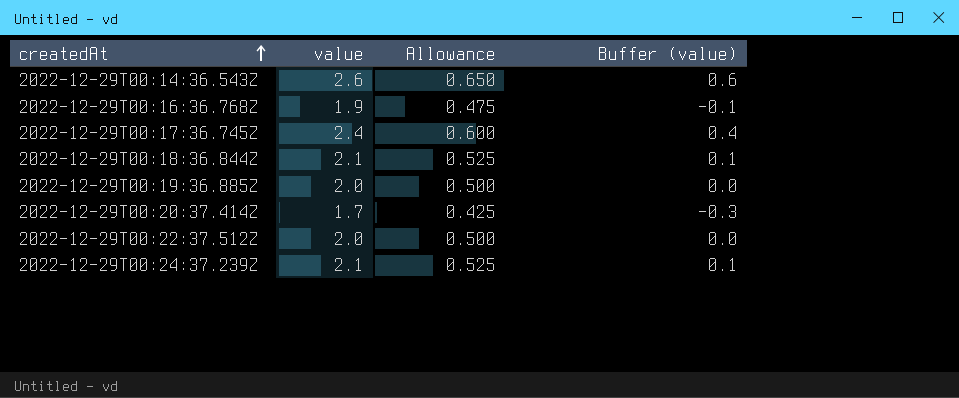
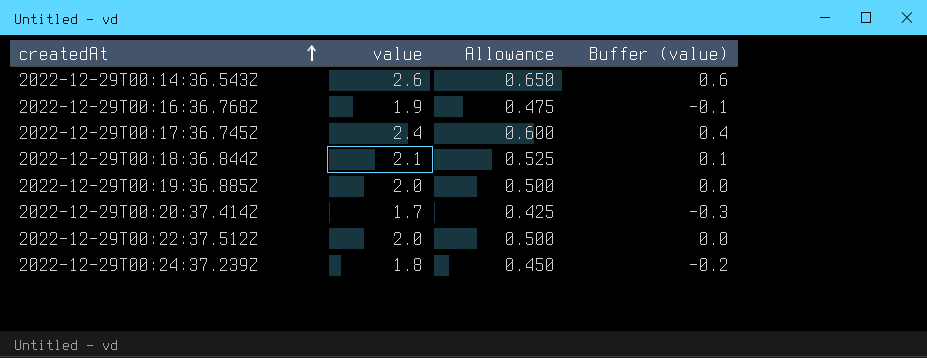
2022-12-29T00:24:37.239Z | value: 2.1 -> 1.8
2022-12-29T00:24:37.239Z | Allowance: 0.525 -> 0.450
2022-12-29T00:24:37.239Z | Buffer (value): 0.1 -> -0.2

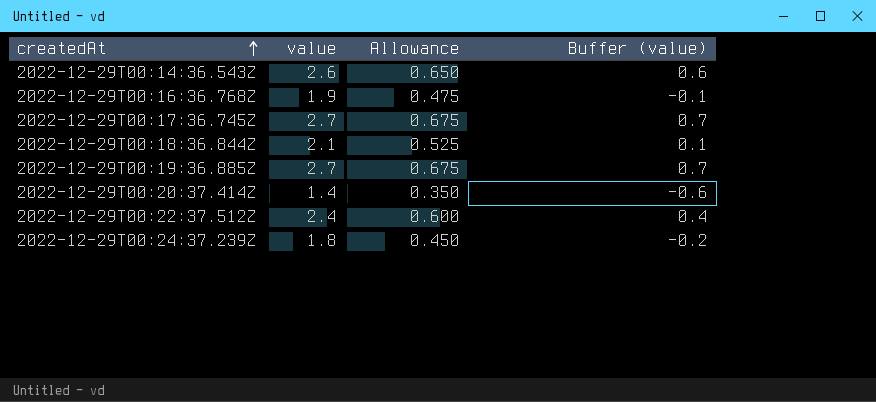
2022-12-29T00:17:36.745Z | value: 2.4 -> 2.7
2022-12-29T00:17:36.745Z | Allowance: 0.600 -> 0.675
2022-12-29T00:17:36.745Z | Buffer (value): 0.4 -> 0.7
2022-12-29T00:19:36.885Z | value: 2.0 -> 2.7
2022-12-29T00:19:36.885Z | Allowance: 0.500 -> 0.675
2022-12-29T00:19:36.885Z | Buffer (value): 0.0 -> 0.7
2022-12-29T00:20:37.414Z | value: 1.7 -> 1.4
2022-12-29T00:20:37.414Z | Allowance: 0.425 -> 0.350
2022-12-29T00:20:37.414Z | Buffer (value): -0.3 -> -0.6
2022-12-29T00:22:37.512Z | value: 2.0 -> 2.4
2022-12-29T00:22:37.512Z | Allowance: 0.500 -> 0.600
2022-12-29T00:22:37.512Z | Buffer (value): 0.0 -> 0.4

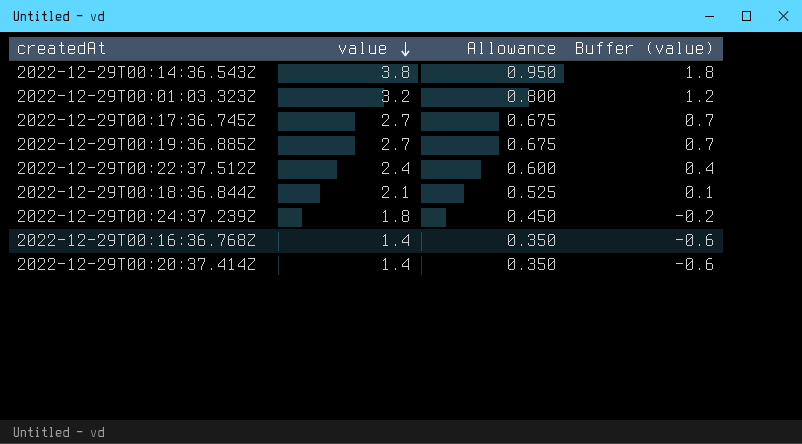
row order: createdAt ascending -> value descending
2022-12-29T00:14:36.543Z | value: 2.6 -> 3.8
2022-12-29T00:14:36.543Z | Allowance: 0.650 -> 0.950
2022-12-29T00:14:36.543Z | Buffer (value): 0.6 -> 1.8
row 2022-12-29T00:01:03.323Z: none -> 3.2 | 0.800 | 1.2
2022-12-29T00:16:36.768Z | value: 1.9 -> 1.4
2022-12-29T00:16:36.768Z | Allowance: 0.475 -> 0.350
2022-12-29T00:16:36.768Z | Buffer (value): -0.1 -> -0.6

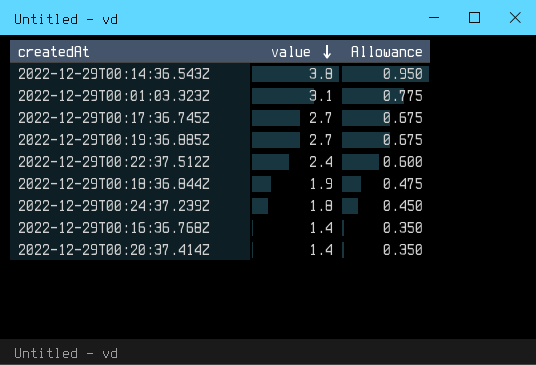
column Buffer (value) | formula: [value] - 2 -> none
2022-12-29T00:01:03.323Z | value: 3.2 -> 3.1
2022-12-29T00:01:03.323Z | Allowance: 0.800 -> 0.775
2022-12-29T00:18:36.844Z | value: 2.1 -> 1.9
2022-12-29T00:18:36.844Z | Allowance: 0.525 -> 0.475

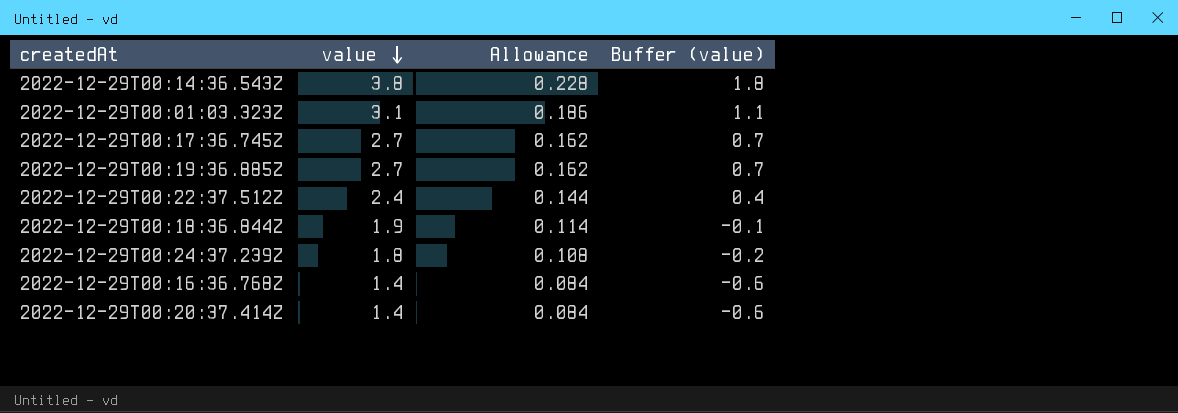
column Allowance | formula: [value] * 0.25 -> [value] * 0.06
column Buffer (value) | formula: none -> [value] - 2

